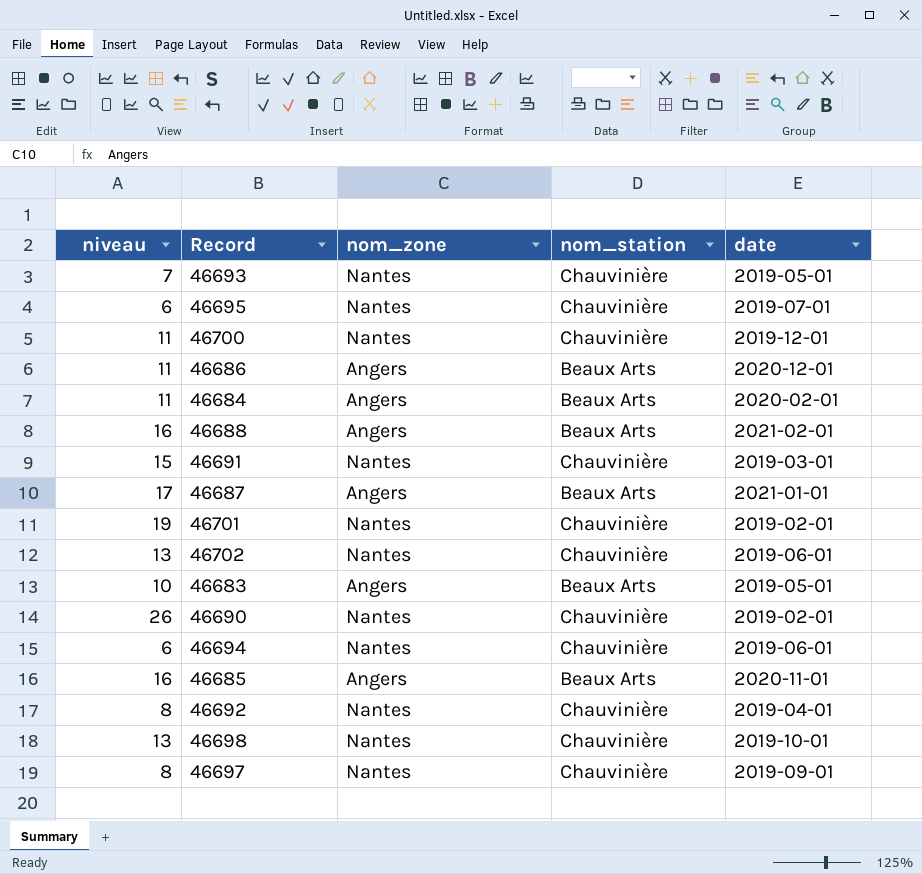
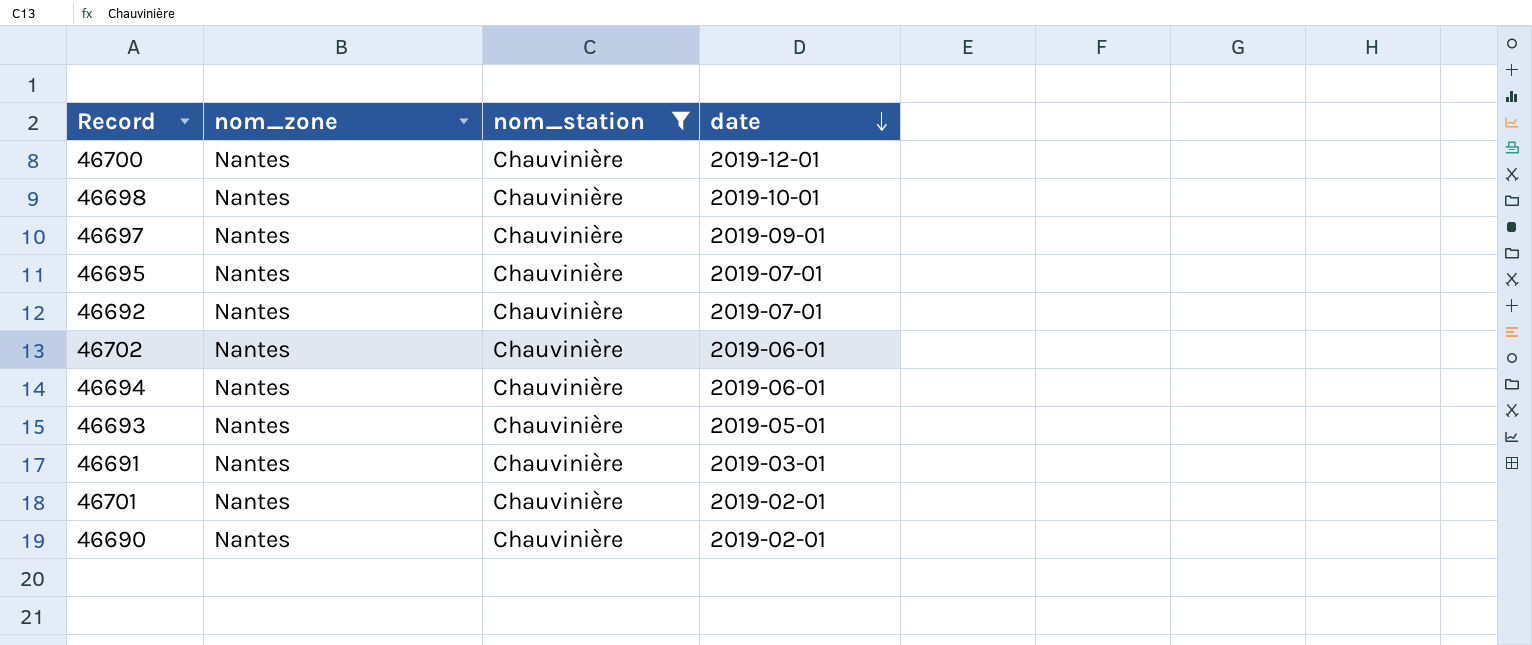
filter: none -> nom_station = Chauvinière
row order: none -> date descending
column niveau | position: 1 -> none
46692 | date: 2019-04-01 -> 2019-07-01

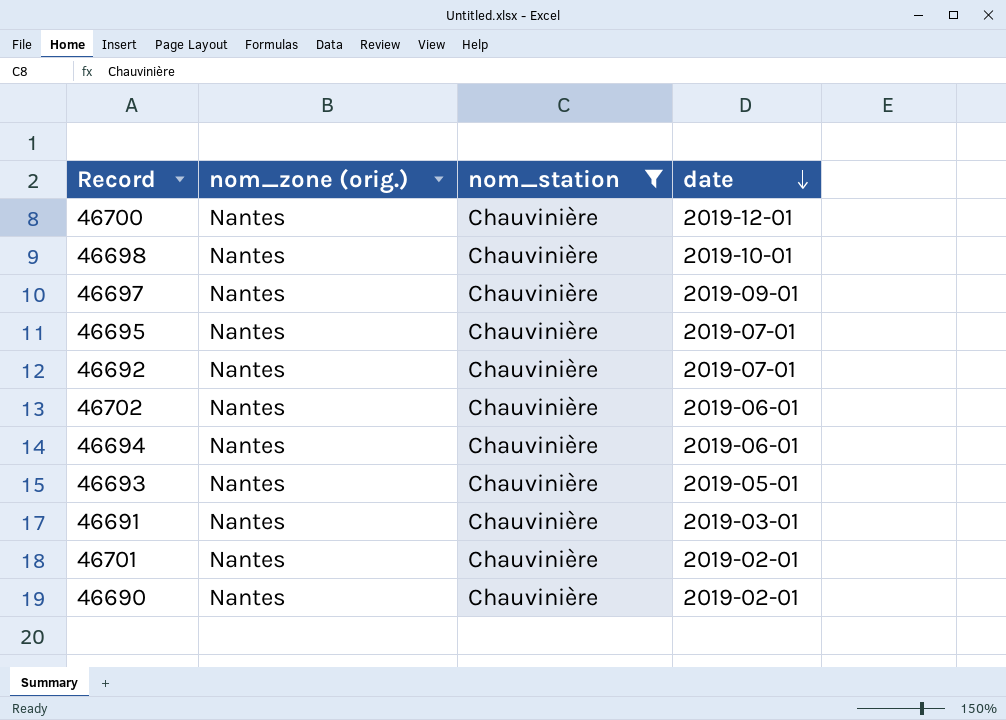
column name: nom_zone -> nom_zone (orig.)

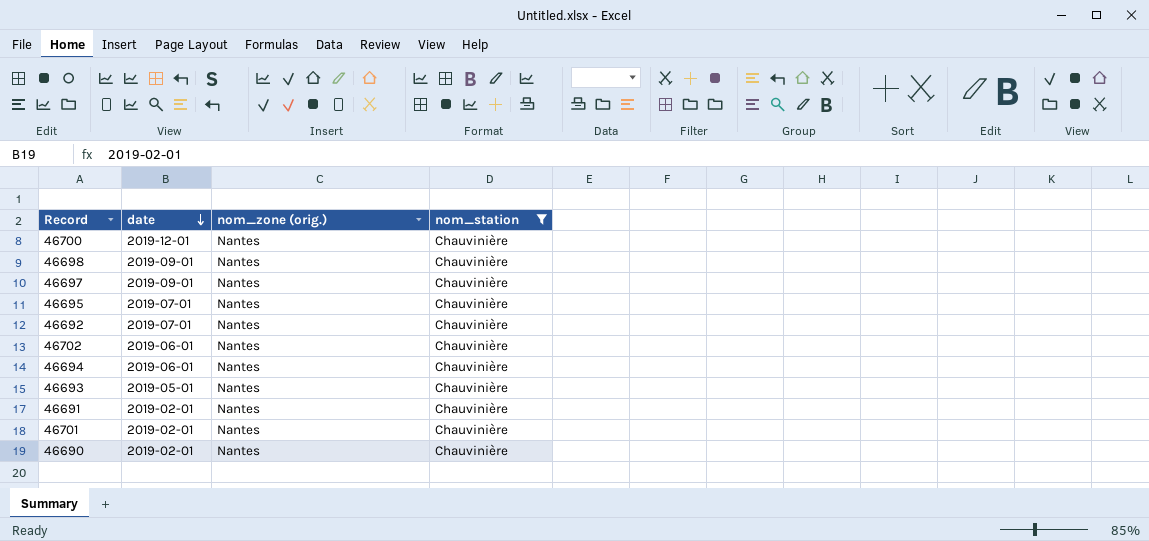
column date | position: 4 -> 2
46698 | date: 2019-10-01 -> 2019-09-01
46691 | date: 2019-03-01 -> 2019-02-01

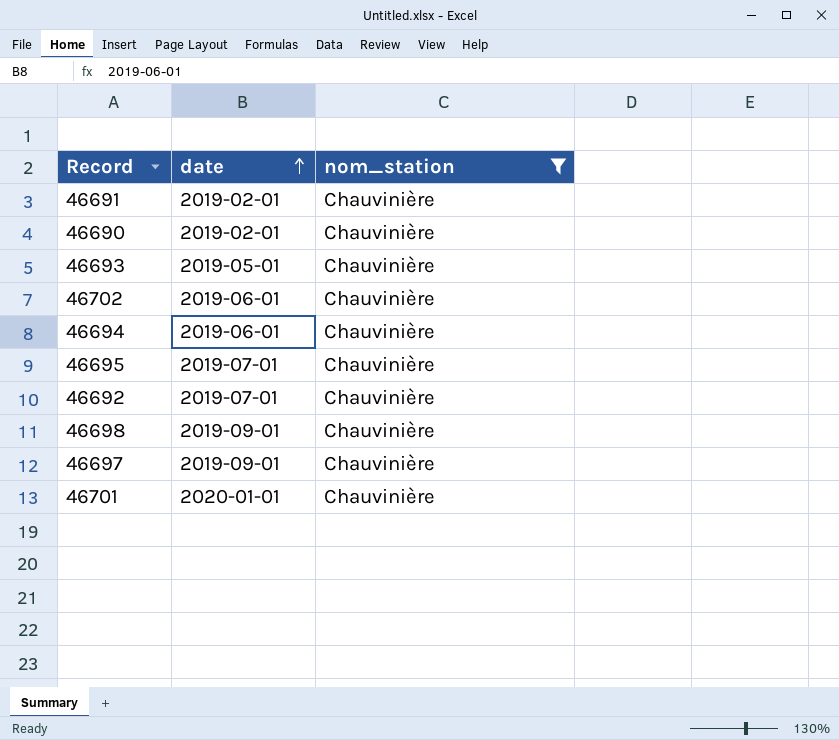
row order: date descending -> date ascending
column nom_zone (orig.) | position: 3 -> none
row 46700: 2019-12-01 | Nantes | Chauvinière -> none
46701 | date: 2019-02-01 -> 2020-01-01

